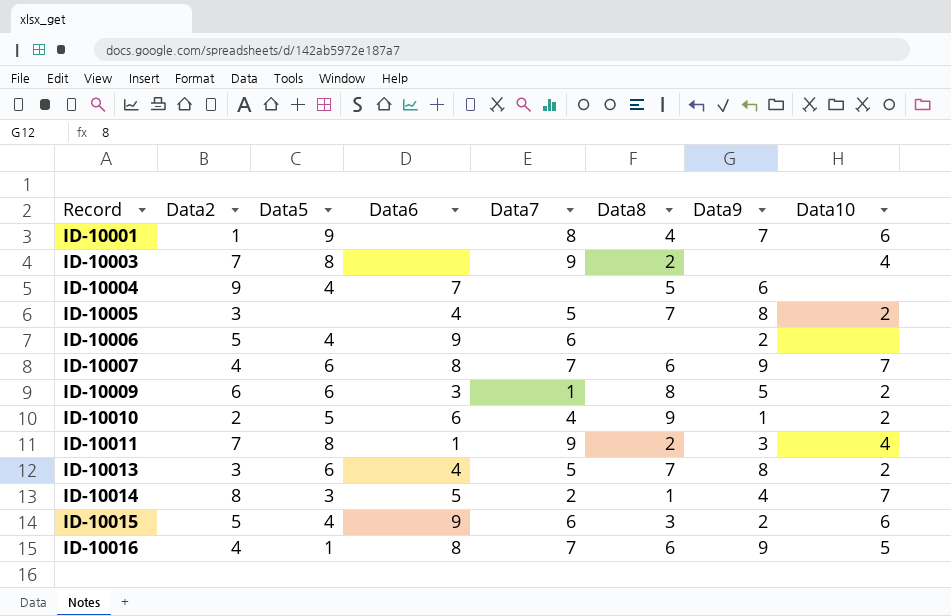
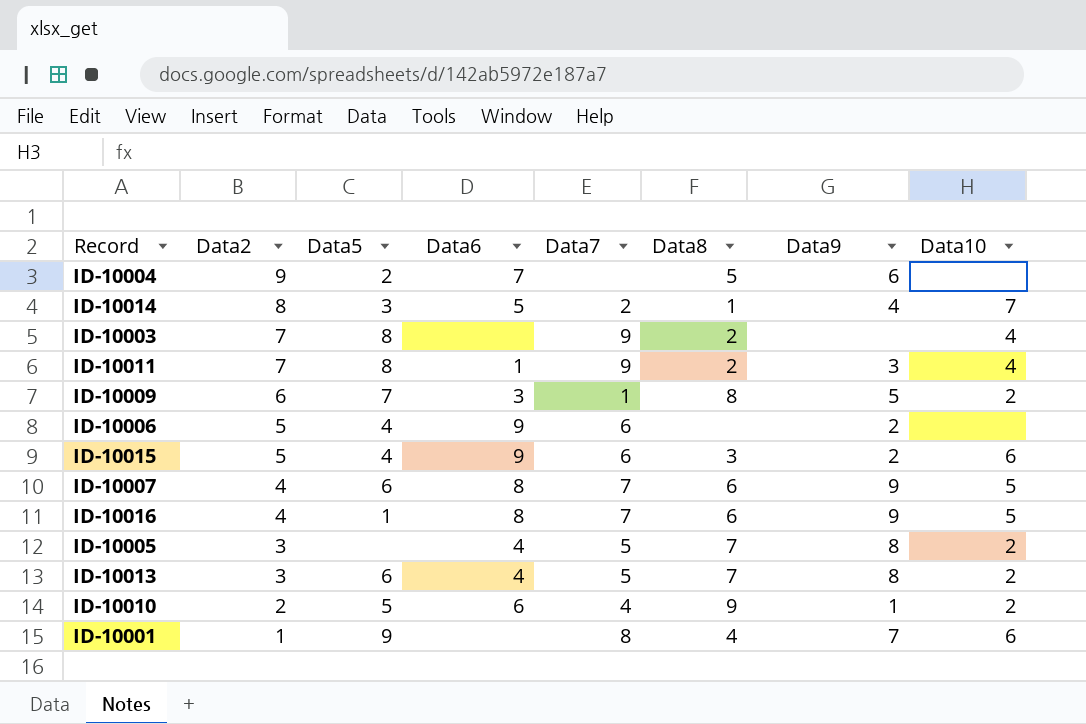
row order: Record ascending -> Data2 descending
ID-10004 | Data5: 4 -> 2
ID-10009 | Data5: 6 -> 7
ID-10007 | Data10: 7 -> 5

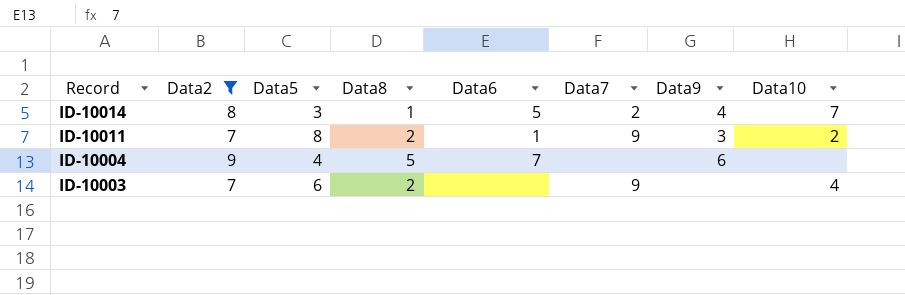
filter: none -> Data2 >= 7
row order: Data2 descending -> Record descending
column Data8 | position: 6 -> 4
ID-10011 | Data10: 4 -> 2
ID-10004 | Data5: 2 -> 4
ID-10003 | Data5: 8 -> 6

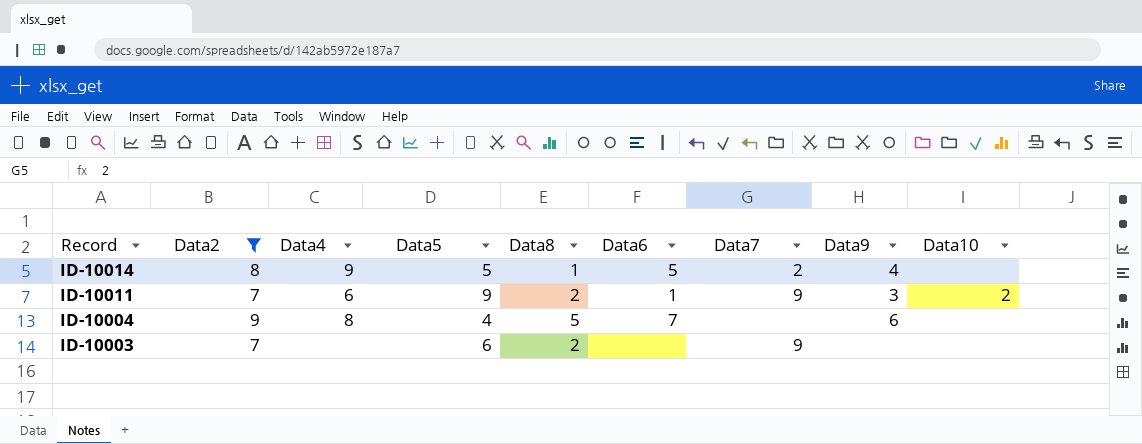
column Data4 | position: none -> 3
ID-10014 | Data5: 3 -> 5
ID-10014 | Data10: 7 -> none
ID-10011 | Data5: 8 -> 9
ID-10003 | Data10: 4 -> none

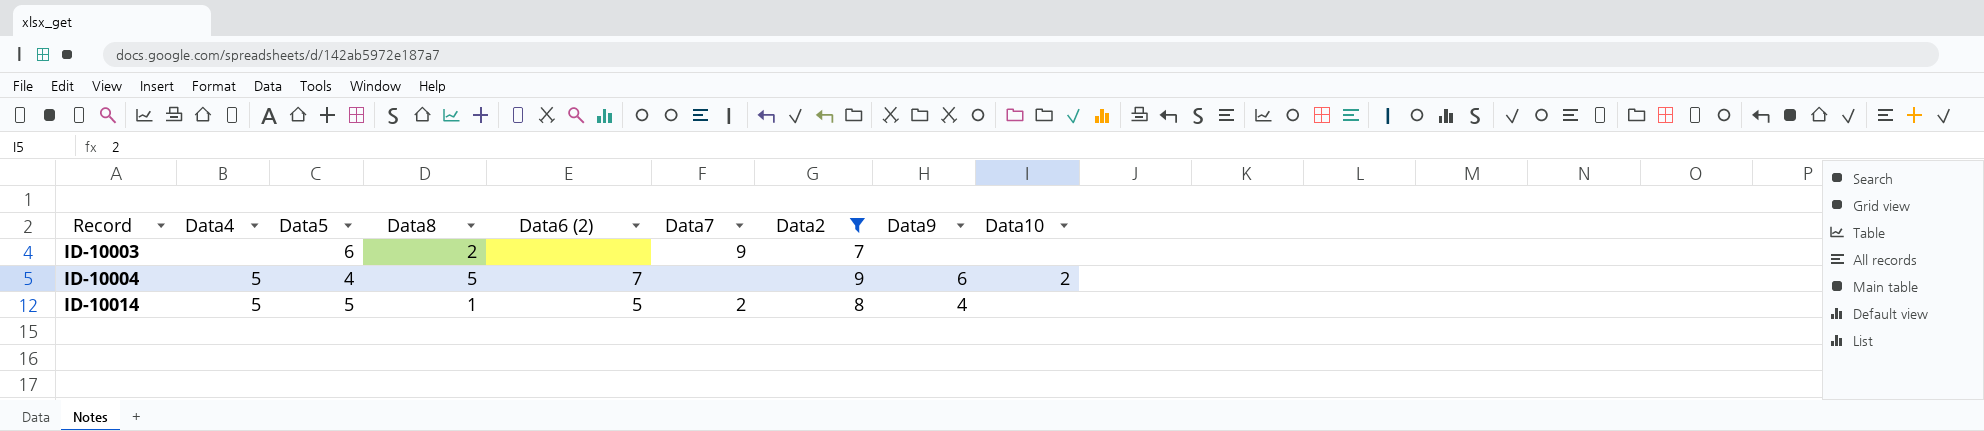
row order: Record descending -> Record ascending
column name: Data6 -> Data6 (2)
column Data2 | position: 2 -> 7
row ID-10011: 7 | 6 | 9 | 2 | 1 | 9 | 3 | 2 -> none
ID-10004 | Data4: 8 -> 5
ID-10004 | Data10: none -> 2
ID-10014 | Data4: 9 -> 5

